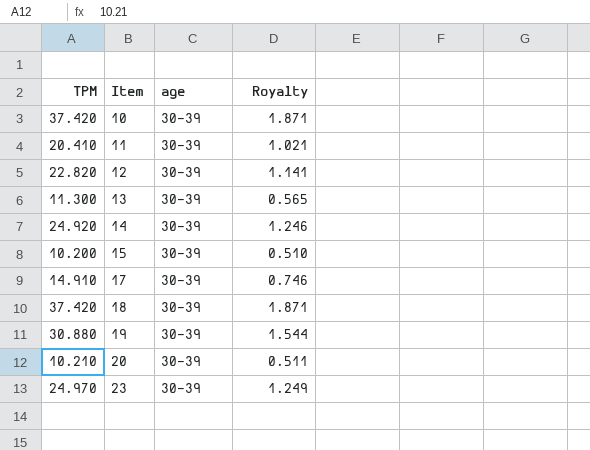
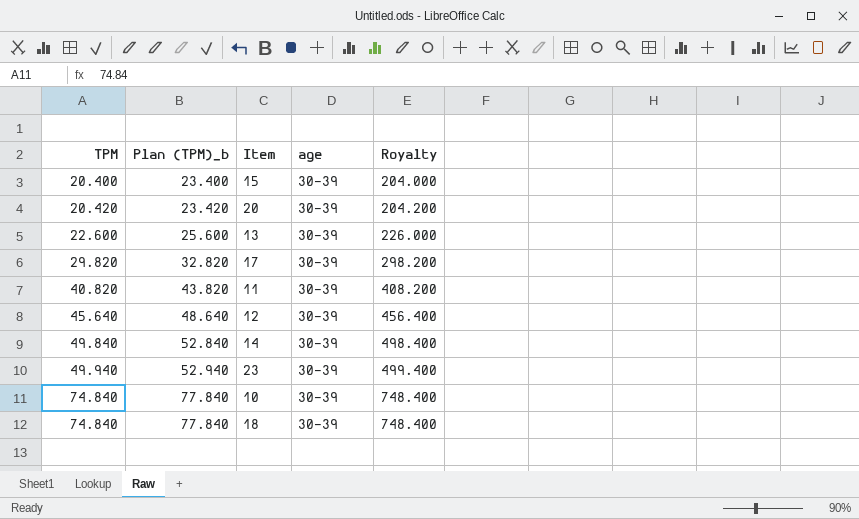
row order: Item ascending -> TPM ascending
column Plan (TPM)_b | formula: none -> [TPM] + 3
column Royalty | formula: [TPM] * 0.05 -> [TPM] * 10
row 19: 30.880 | 30-39 | 1.544 -> none
15 | TPM: 10.200 -> 20.400
20 | TPM: 10.210 -> 20.420
13 | TPM: 11.300 -> 22.600
17 | TPM: 14.910 -> 29.820
11 | TPM: 20.410 -> 40.820
12 | TPM: 22.820 -> 45.640
14 | TPM: 24.920 -> 49.840
23 | TPM: 24.970 -> 49.940
10 | TPM: 37.420 -> 74.840
18 | TPM: 37.420 -> 74.840

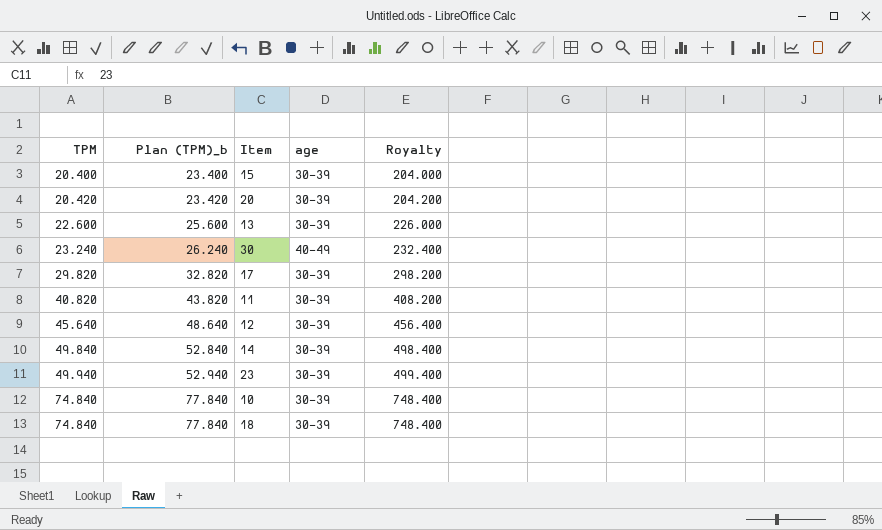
row 30: none -> 23.240 | 26.240 | 40-49 | 232.400

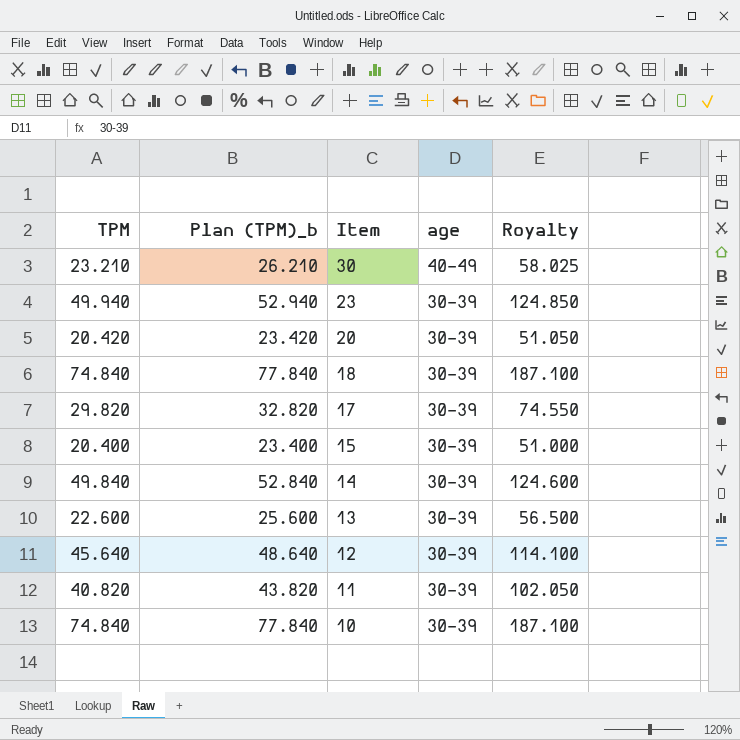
row order: TPM ascending -> Item descending
column Royalty | formula: [TPM] * 10 -> [TPM] * 2.5
30 | TPM: 23.240 -> 23.210
30 | Plan (TPM)_b: 26.240 -> 26.210

